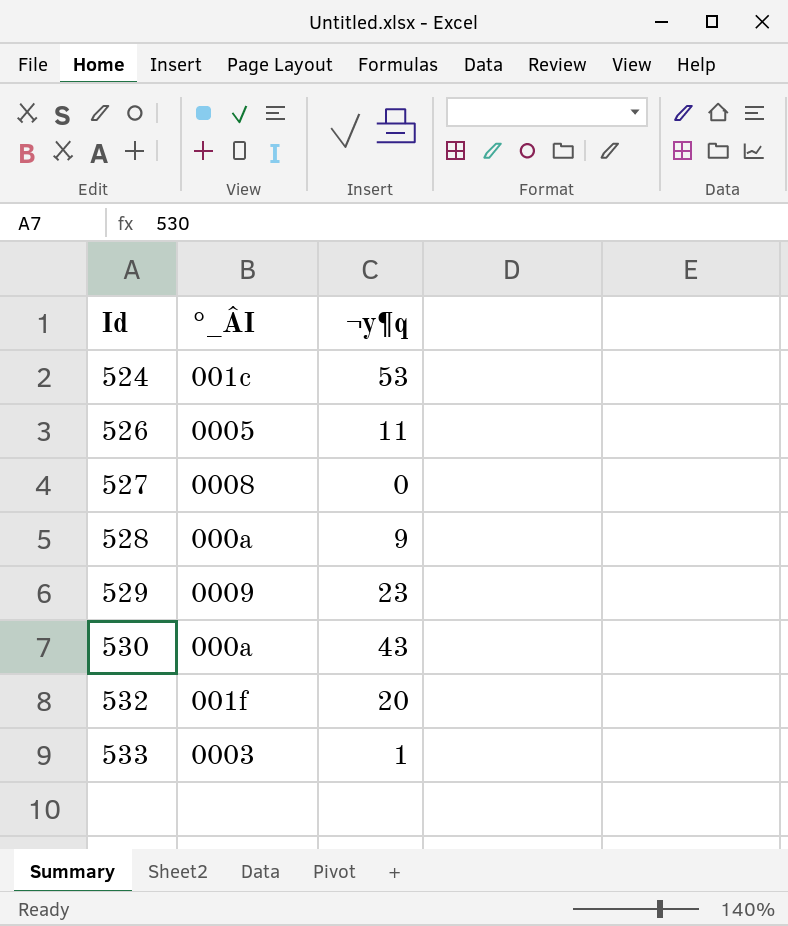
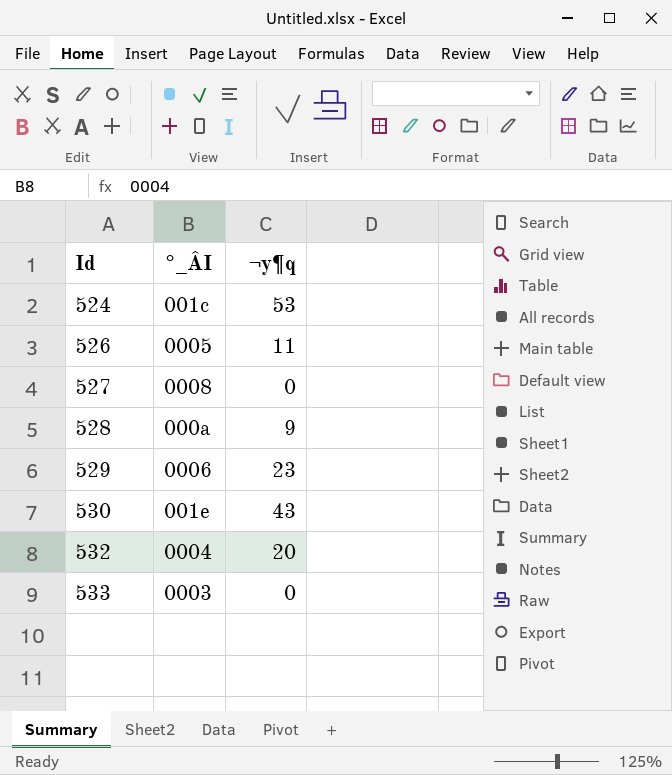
529 | °_ÂI: 0009 -> 0006
530 | °_ÂI: 000a -> 001e
532 | °_ÂI: 001f -> 0004
533 | ¬y¶q: 1 -> 0

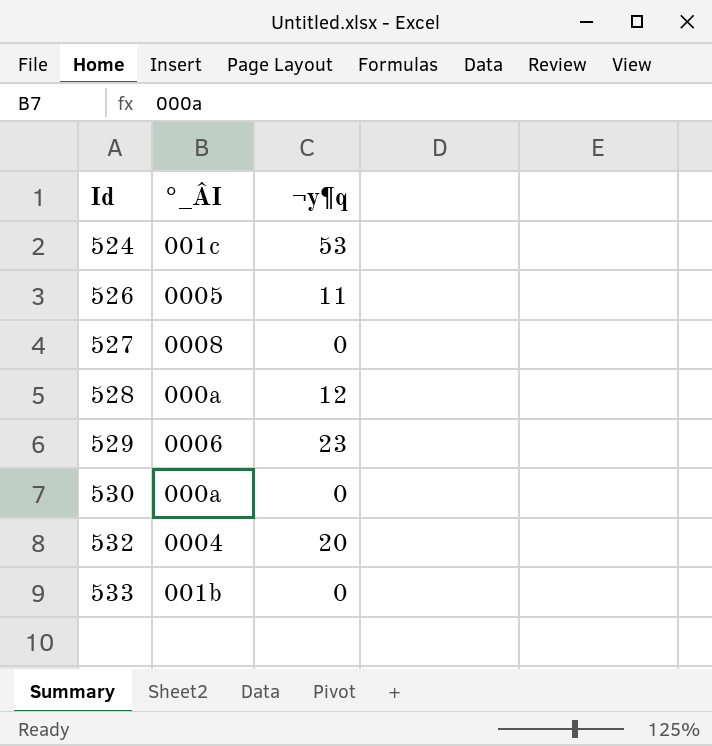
528 | ¬y¶q: 9 -> 12
530 | °_ÂI: 001e -> 000a
530 | ¬y¶q: 43 -> 0
533 | °_ÂI: 0003 -> 001b

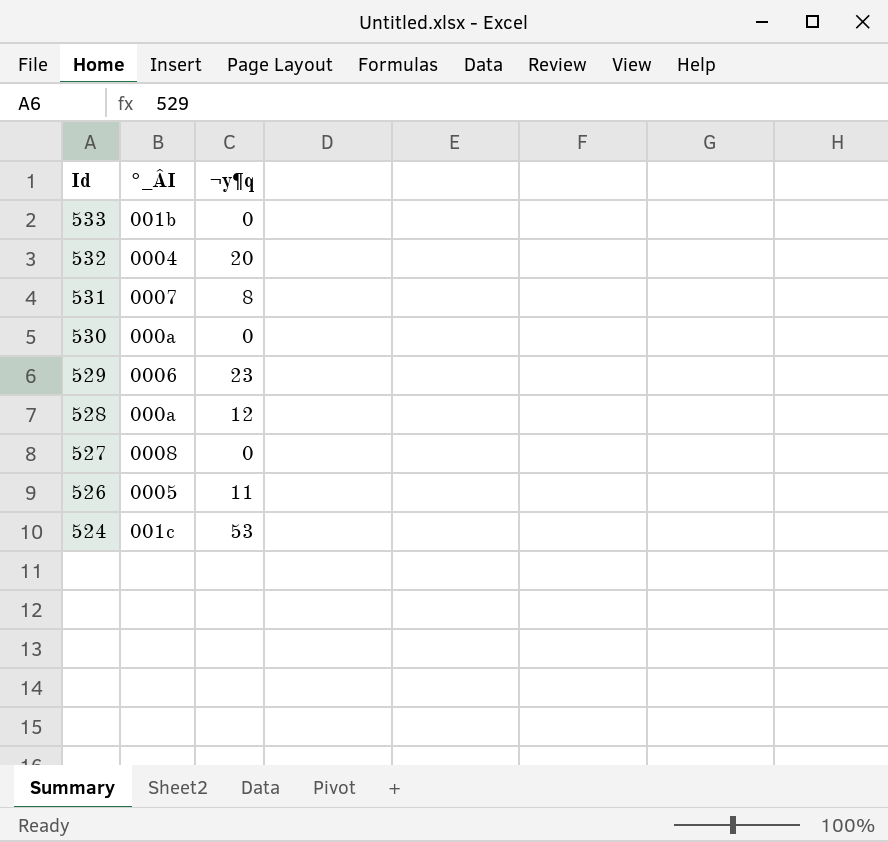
row order: Id ascending -> Id descending
row 531: none -> 0007 | 8

